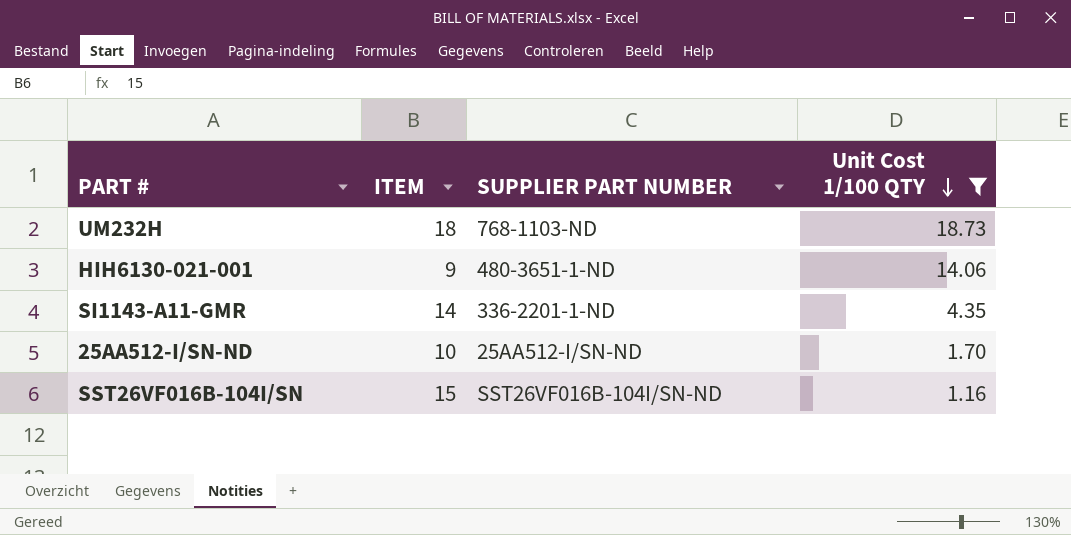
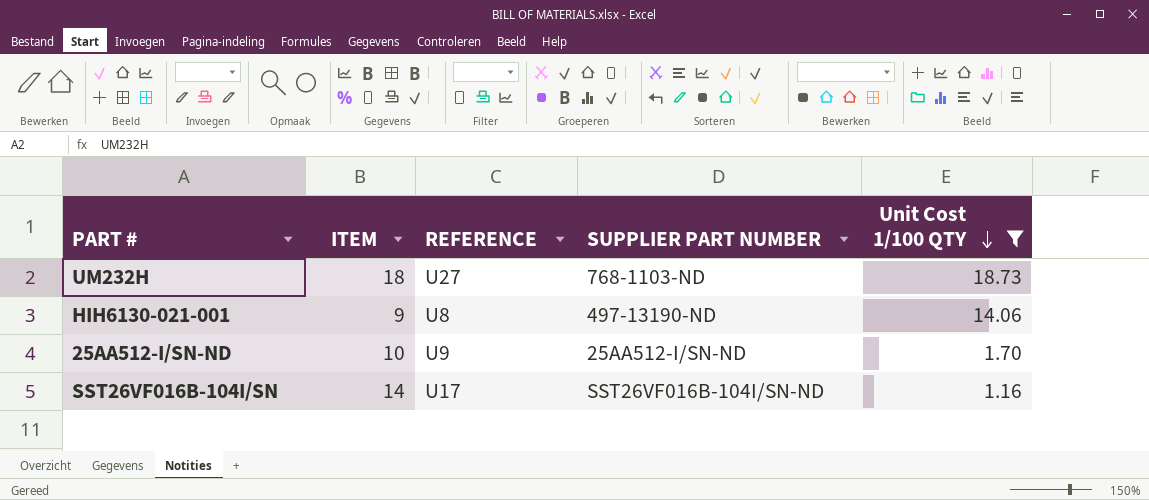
column REFERENCE | position: none -> 3
row SI1143-A11-GMR: 14 | 336-2201-1-ND | 4.35 -> none
HIH6130-021-001 | SUPPLIER PART NUMBER: 480-3651-1-ND -> 497-13190-ND
SST26VF016B-104I/SN | ITEM: 15 -> 14

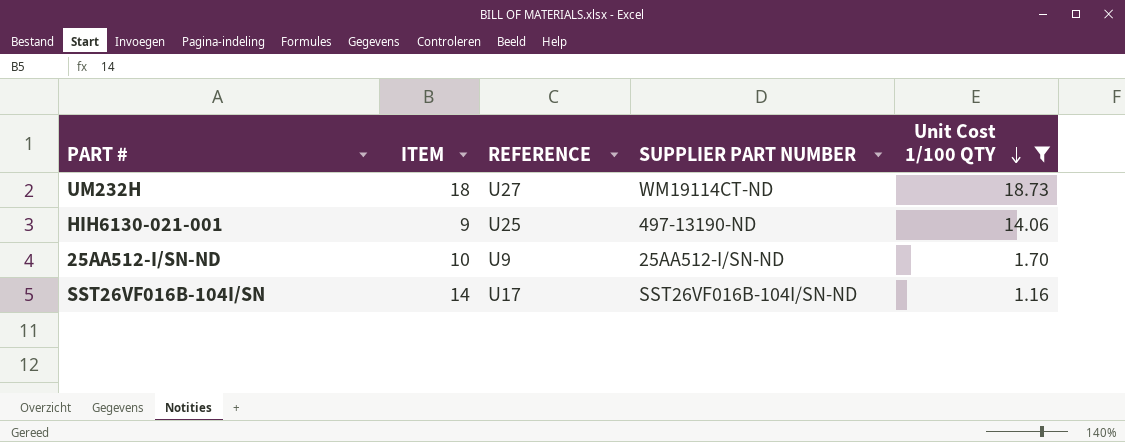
UM232H | SUPPLIER PART NUMBER: 768-1103-ND -> WM19114CT-ND
HIH6130-021-001 | REFERENCE: U8 -> U25

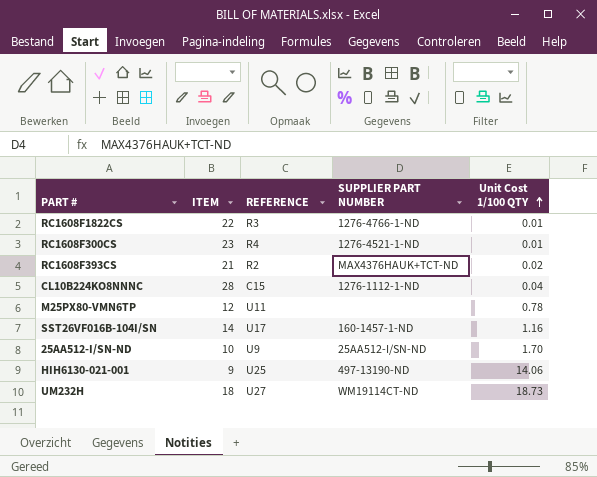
filter: Unit Cost 1/100 QTY >= 1.16 -> none
row order: Unit Cost 1/100 QTY descending -> Unit Cost 1/100 QTY ascending
SST26VF016B-104I/SN | SUPPLIER PART NUMBER: SST26VF016B-104I/SN-ND -> 160-1457-1-ND

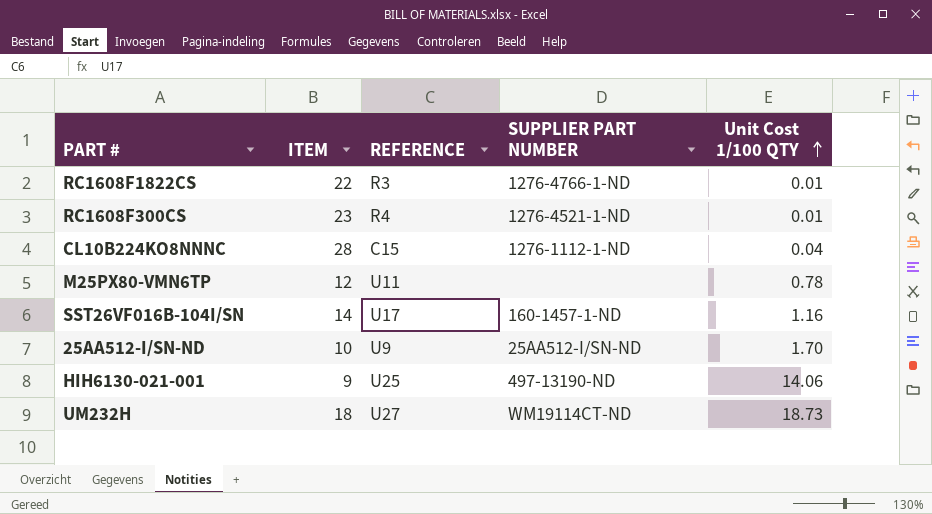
row RC1608F393CS: 21 | R2 | MAX4376HAUK+TCT-ND | 0.02 -> none

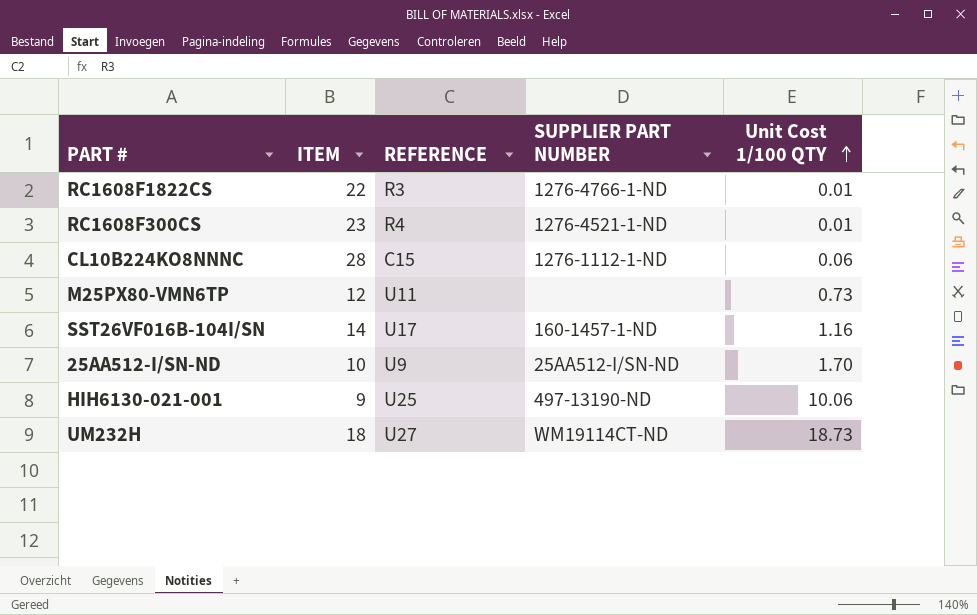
CL10B224KO8NNNC | Unit Cost 1/100 QTY: 0.04 -> 0.06
M25PX80-VMN6TP | Unit Cost 1/100 QTY: 0.78 -> 0.73
HIH6130-021-001 | Unit Cost 1/100 QTY: 14.06 -> 10.06

